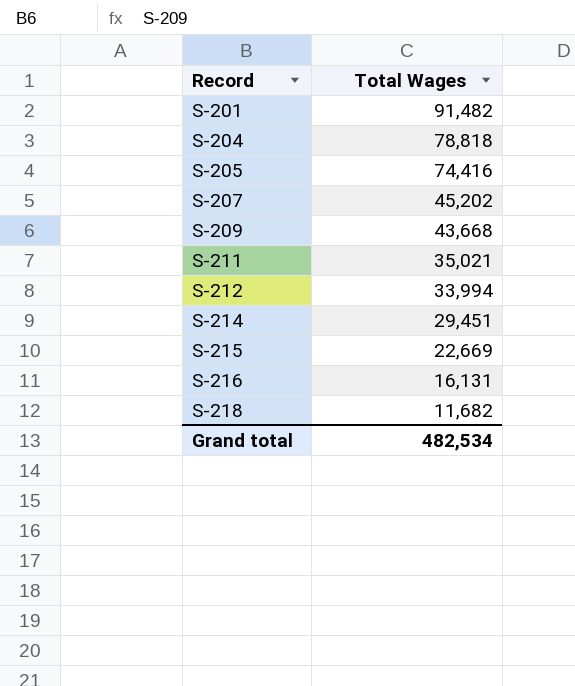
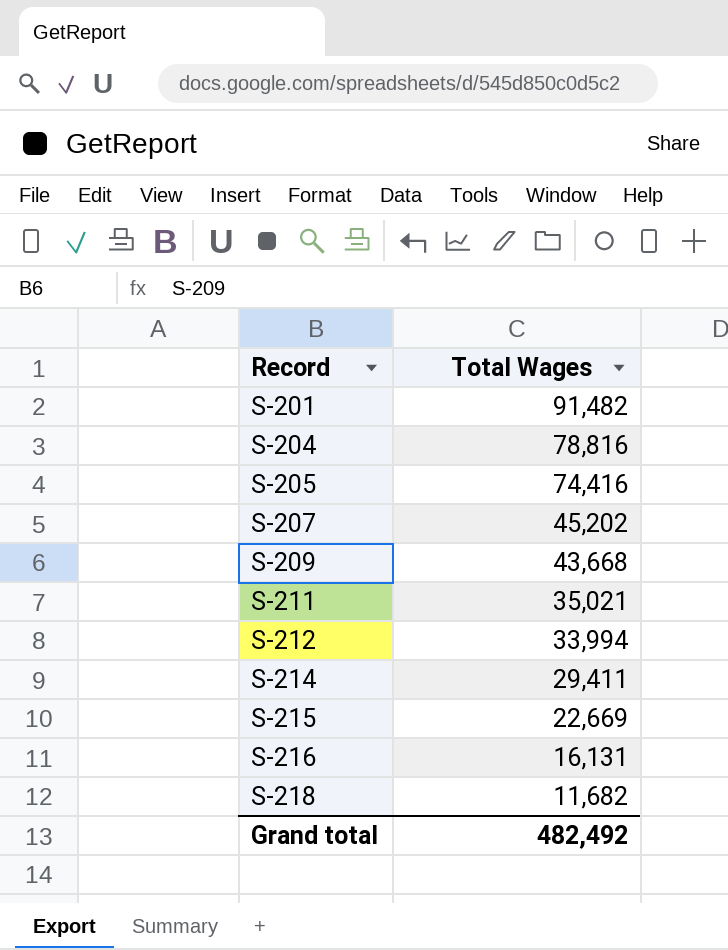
S-204 | Total Wages: 78,818 -> 78,816
S-214 | Total Wages: 29,451 -> 29,411
Grand total | Total Wages: 482,534 -> 482,492

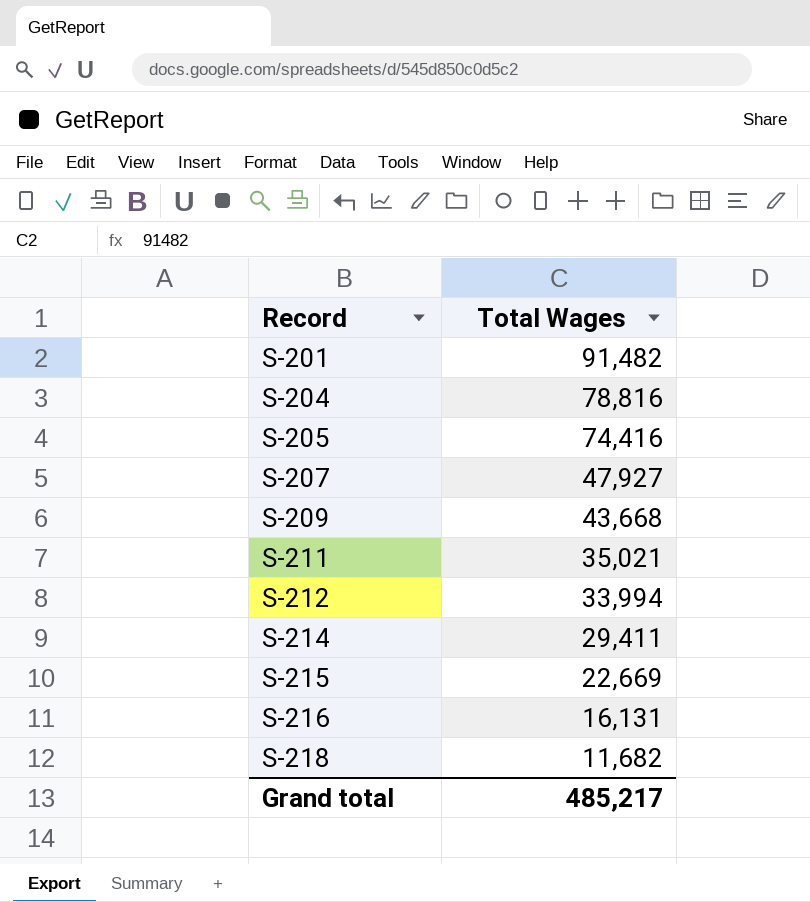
S-207 | Total Wages: 45,202 -> 47,927
Grand total | Total Wages: 482,492 -> 485,217

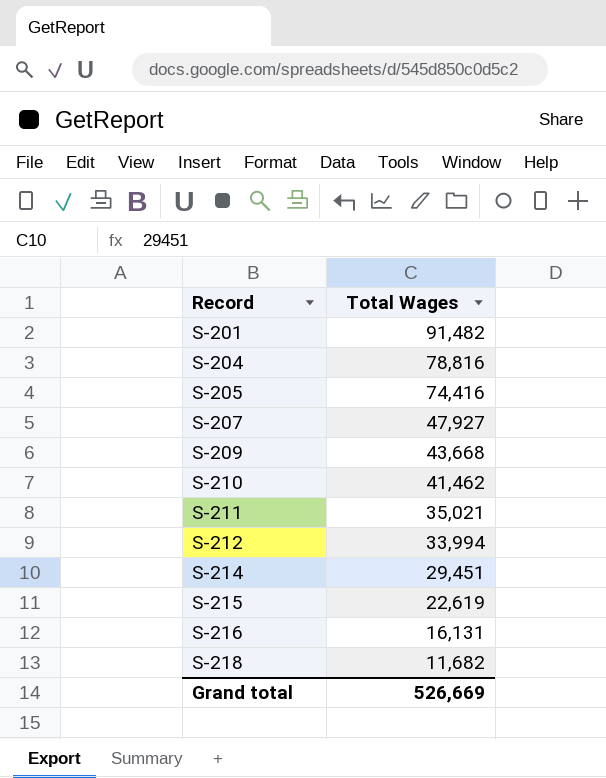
row S-210: none -> 41,462
S-214 | Total Wages: 29,411 -> 29,451
S-215 | Total Wages: 22,669 -> 22,619
Grand total | Total Wages: 485,217 -> 526,669

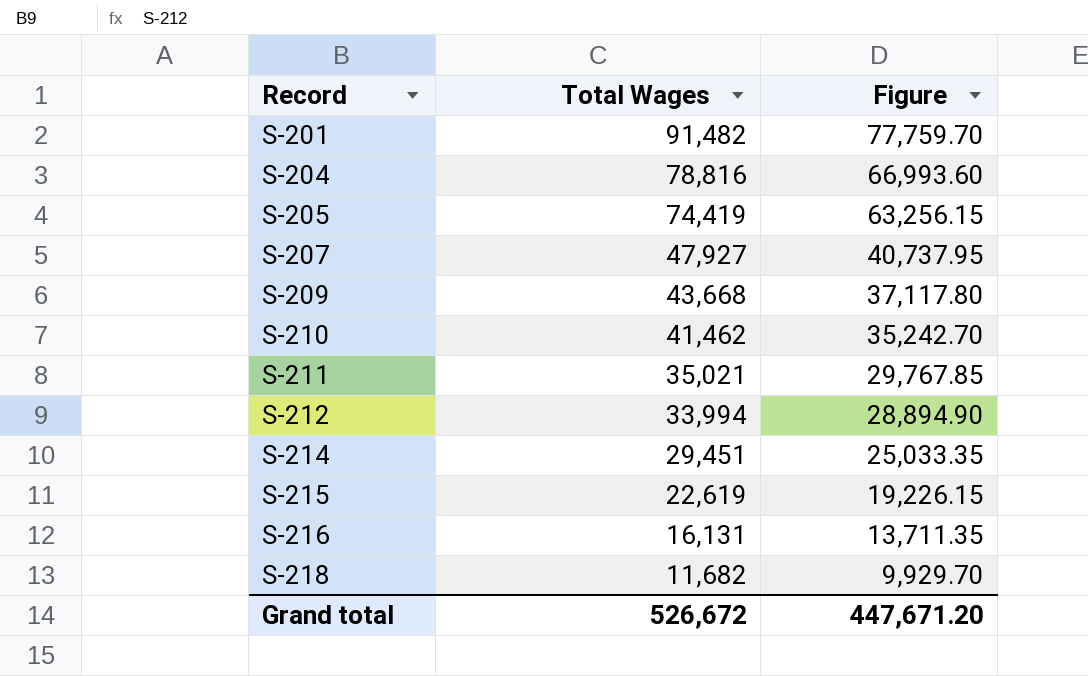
column Figure | formula: none -> [Total Wages] * 0.85
S-205 | Total Wages: 74,416 -> 74,419
Grand total | Total Wages: 526,669 -> 526,672

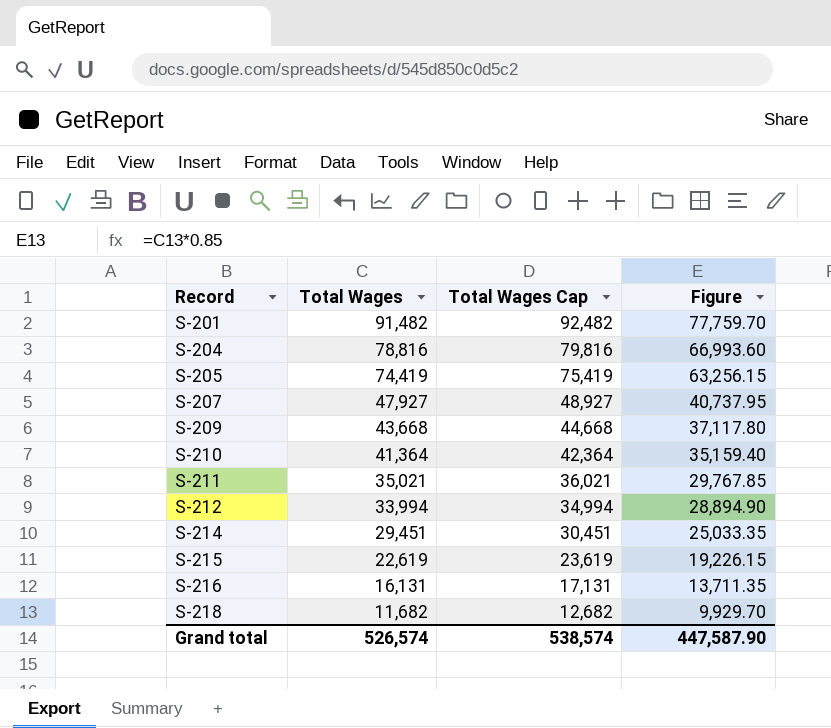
column Total Wages Cap | formula: none -> [Total Wages] + 1000
S-210 | Total Wages: 41,462 -> 41,364
S-210 | Figure: 35,242.70 -> 35,159.40
Grand total | Total Wages: 526,672 -> 526,574
Grand total | Figure: 447,671.20 -> 447,587.90

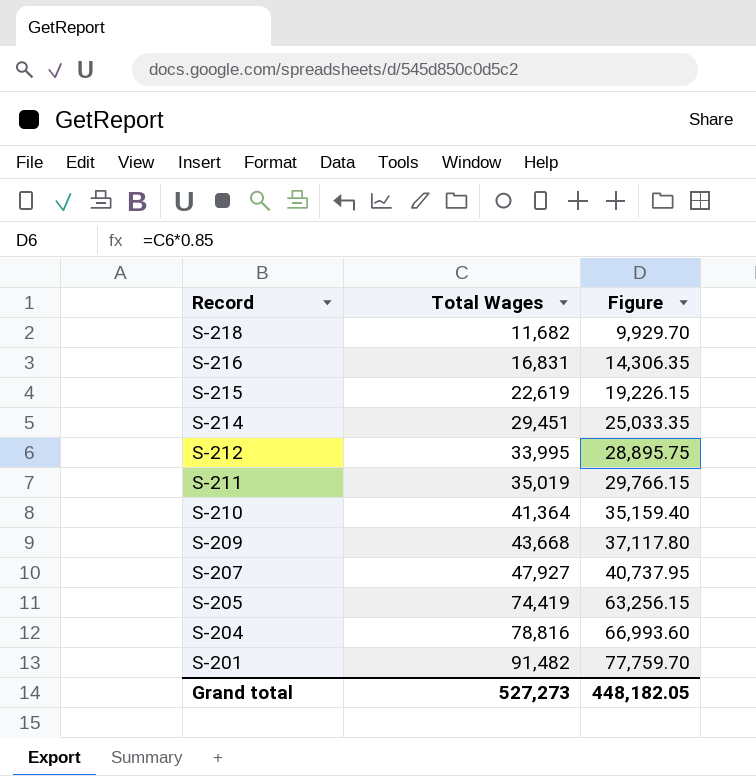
row order: Record ascending -> Record descending
column Total Wages Cap | formula: [Total Wages] + 1000 -> none
S-216 | Total Wages: 16,131 -> 16,831
S-216 | Figure: 13,711.35 -> 14,306.35
S-212 | Total Wages: 33,994 -> 33,995
S-212 | Figure: 28,894.90 -> 28,895.75
S-211 | Total Wages: 35,021 -> 35,019
S-211 | Figure: 29,767.85 -> 29,766.15
Grand total | Total Wages: 526,574 -> 527,273
Grand total | Figure: 447,587.90 -> 448,182.05

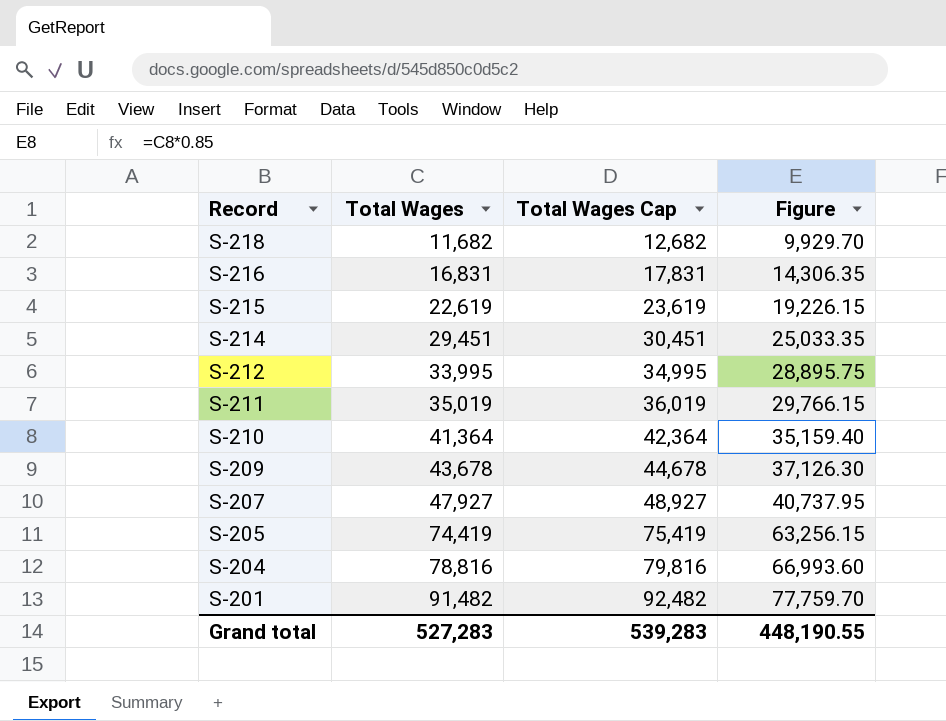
column Total Wages Cap | formula: none -> [Total Wages] + 1000
S-209 | Total Wages: 43,668 -> 43,678
S-209 | Figure: 37,117.80 -> 37,126.30
Grand total | Total Wages: 527,273 -> 527,283
Grand total | Figure: 448,182.05 -> 448,190.55

